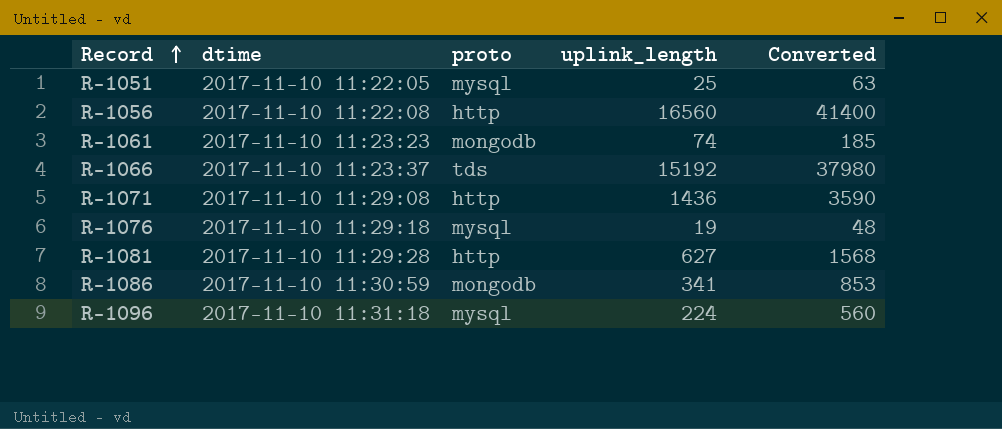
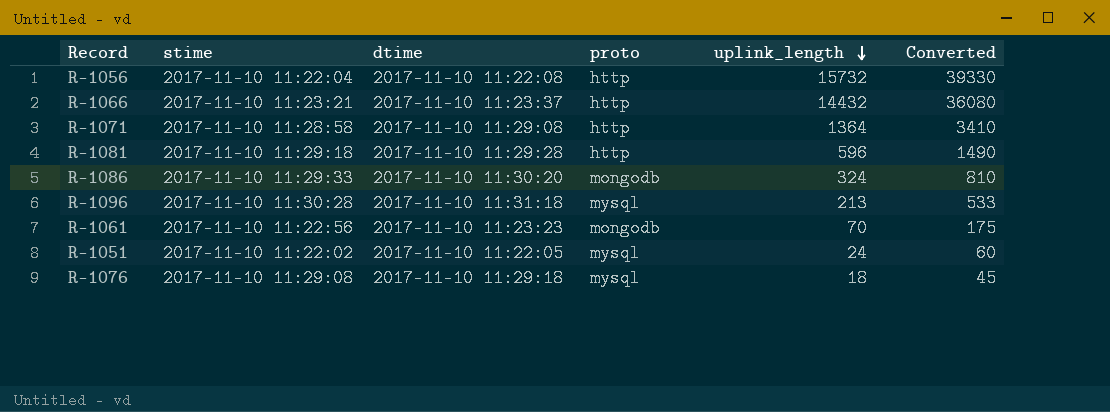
row order: Record ascending -> uplink_length descending
column stime | position: none -> 2
R-1056 | uplink_length: 16560 -> 15732
R-1056 | Converted: 41400 -> 39330
R-1066 | proto: tds -> http
R-1066 | uplink_length: 15192 -> 14432
R-1066 | Converted: 37980 -> 36080
R-1071 | uplink_length: 1436 -> 1364
R-1071 | Converted: 3590 -> 3410
R-1081 | uplink_length: 627 -> 596
R-1081 | Converted: 1568 -> 1490
R-1086 | dtime: 2017-11-10 11:30:59 -> 2017-11-10 11:30:20
R-1086 | uplink_length: 341 -> 324
R-1086 | Converted: 853 -> 810
R-1096 | uplink_length: 224 -> 213
R-1096 | Converted: 560 -> 533
R-1061 | uplink_length: 74 -> 70
R-1061 | Converted: 185 -> 175
R-1051 | uplink_length: 25 -> 24
R-1051 | Converted: 63 -> 60
R-1076 | uplink_length: 19 -> 18
R-1076 | Converted: 48 -> 45

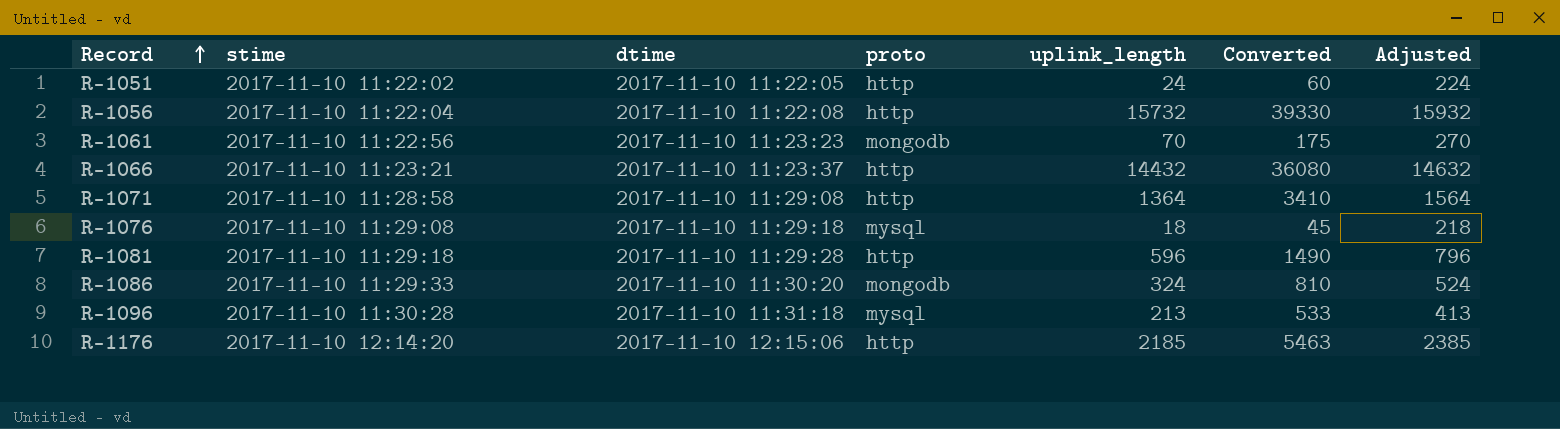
row order: uplink_length descending -> Record ascending
column Adjusted | formula: none -> [uplink_length] + 200
R-1051 | proto: mysql -> http
row R-1176: none -> 2017-11-10 12:14:20 | 2017-11-10 12:15:06 | http | 2185 | 5463 | 2385

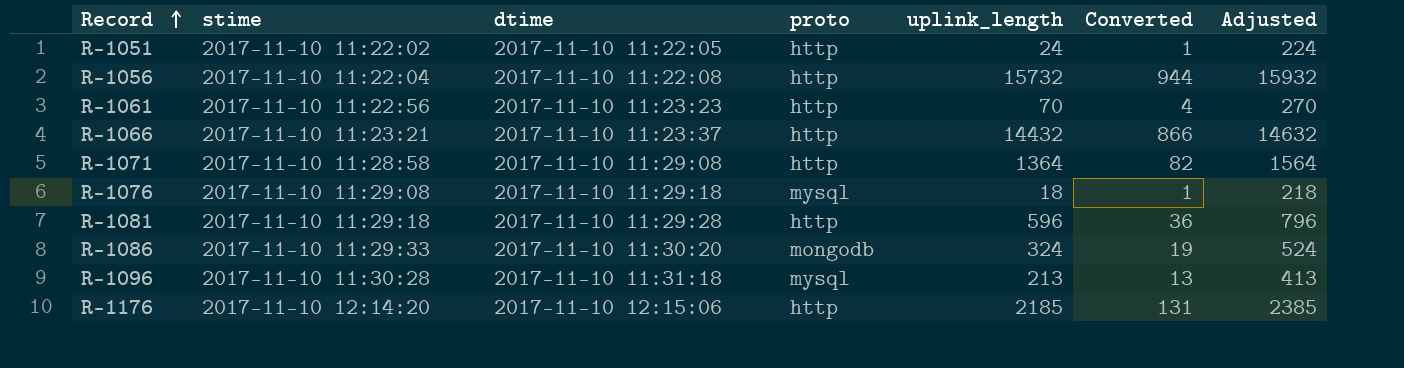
column Converted | formula: [uplink_length] * 2.5 -> [uplink_length] * 0.06
R-1061 | proto: mongodb -> http

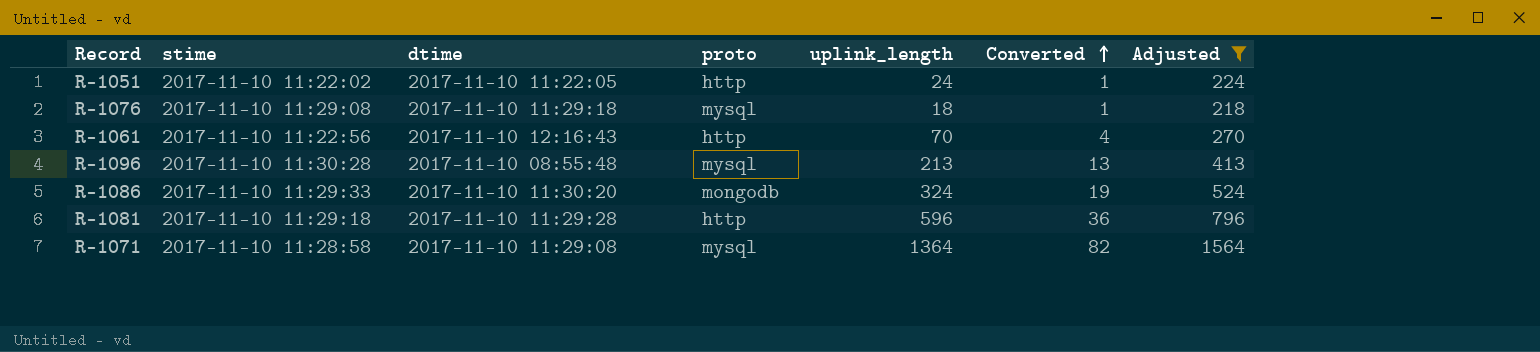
filter: none -> Adjusted <= 1564
row order: Record ascending -> Converted ascending
R-1061 | dtime: 2017-11-10 11:23:23 -> 2017-11-10 12:16:43
R-1096 | dtime: 2017-11-10 11:31:18 -> 2017-11-10 08:55:48
R-1071 | proto: http -> mysql

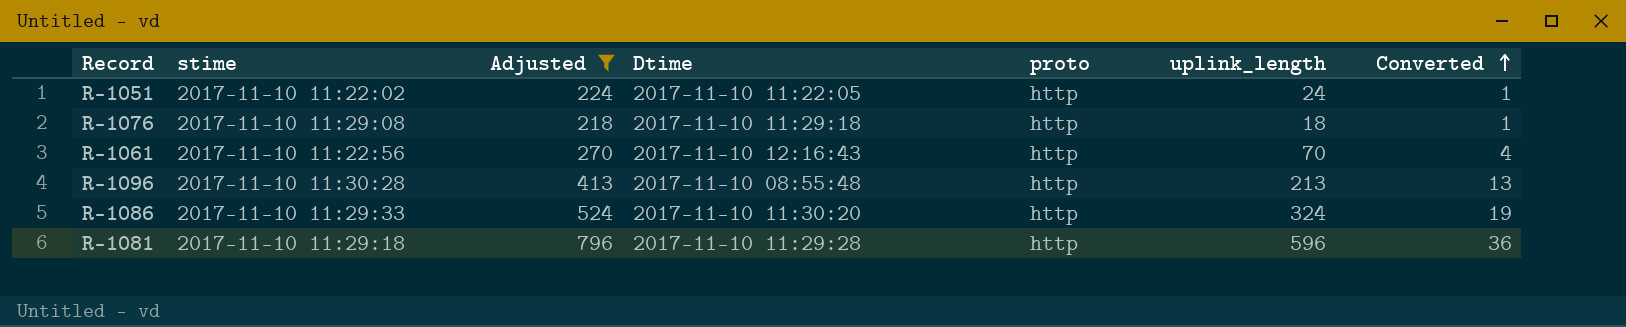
column Adjusted | position: 7 -> 3
column name: dtime -> Dtime
row R-1071: 2017-11-10 11:28:58 | 2017-11-10 11:29:08 | mysql | 1364 | 82 | 1564 -> none
R-1076 | proto: mysql -> http
R-1096 | proto: mysql -> http
R-1086 | proto: mongodb -> http

